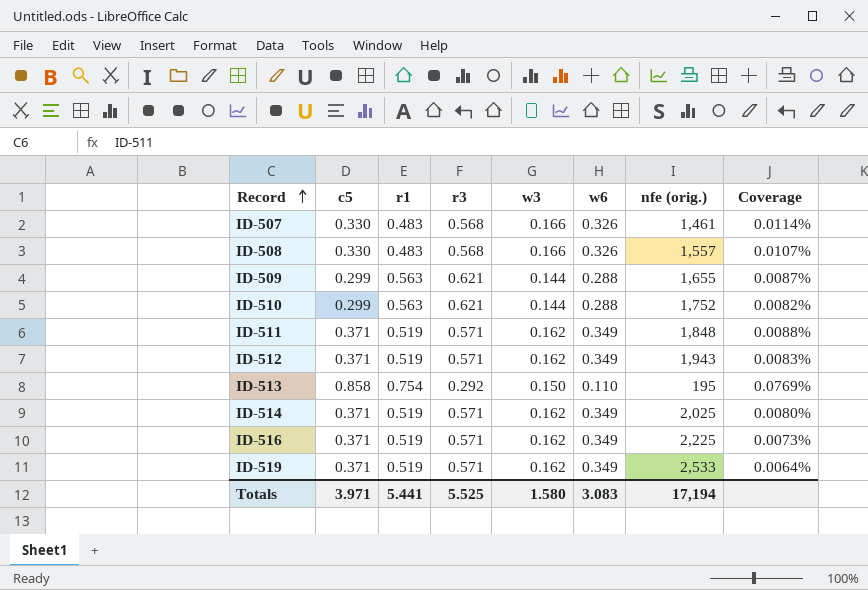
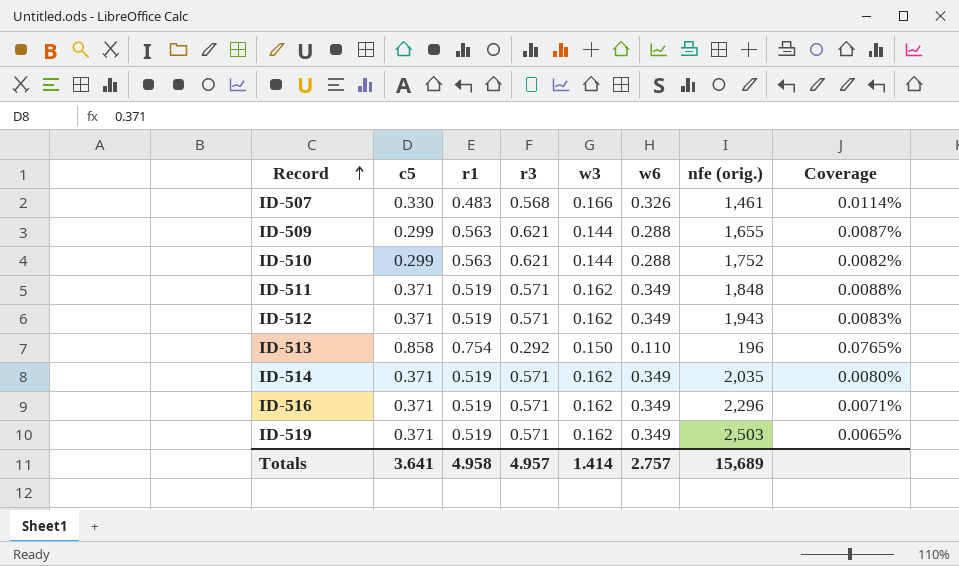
row ID-508: 0.330 | 0.483 | 0.568 | 0.166 | 0.326 | 1,557 | 0.0107% -> none
ID-513 | nfe (orig.): 195 -> 196
ID-513 | Coverage: 0.0769% -> 0.0765%
ID-514 | nfe (orig.): 2,025 -> 2,035
ID-516 | nfe (orig.): 2,225 -> 2,296
ID-516 | Coverage: 0.0073% -> 0.0071%
ID-519 | nfe (orig.): 2,533 -> 2,503
ID-519 | Coverage: 0.0064% -> 0.0065%
Totals | c5: 3.971 -> 3.641
Totals | r1: 5.441 -> 4.958
Totals | r3: 5.525 -> 4.957
Totals | w3: 1.580 -> 1.414
Totals | w6: 3.083 -> 2.757
Totals | nfe (orig.): 17,194 -> 15,689

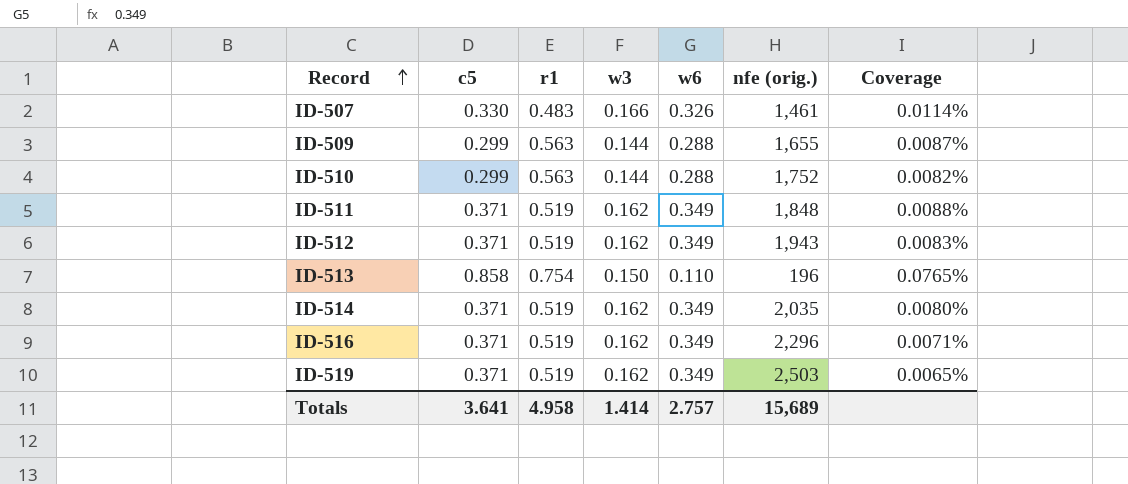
column r3 | position: 4 -> none

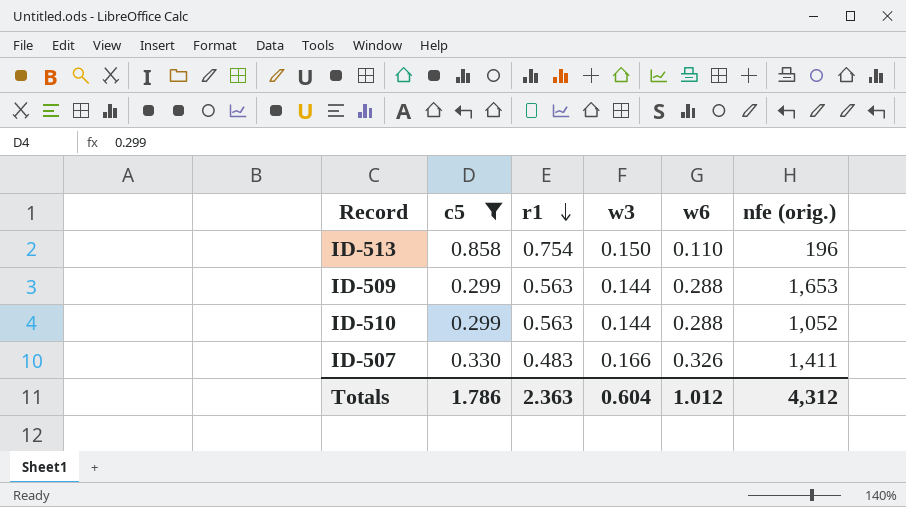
filter: none -> c5 != 0.371
row order: Record ascending -> r1 descending
column Coverage | formula: [w3] / [nfe (orig.)] -> none
ID-509 | nfe (orig.): 1,655 -> 1,653
ID-510 | nfe (orig.): 1,752 -> 1,052
ID-507 | nfe (orig.): 1,461 -> 1,411
Totals | c5: 3.641 -> 1.786
Totals | r1: 4.958 -> 2.363
Totals | w3: 1.414 -> 0.604
Totals | w6: 2.757 -> 1.012
Totals | nfe (orig.): 15,689 -> 4,312

